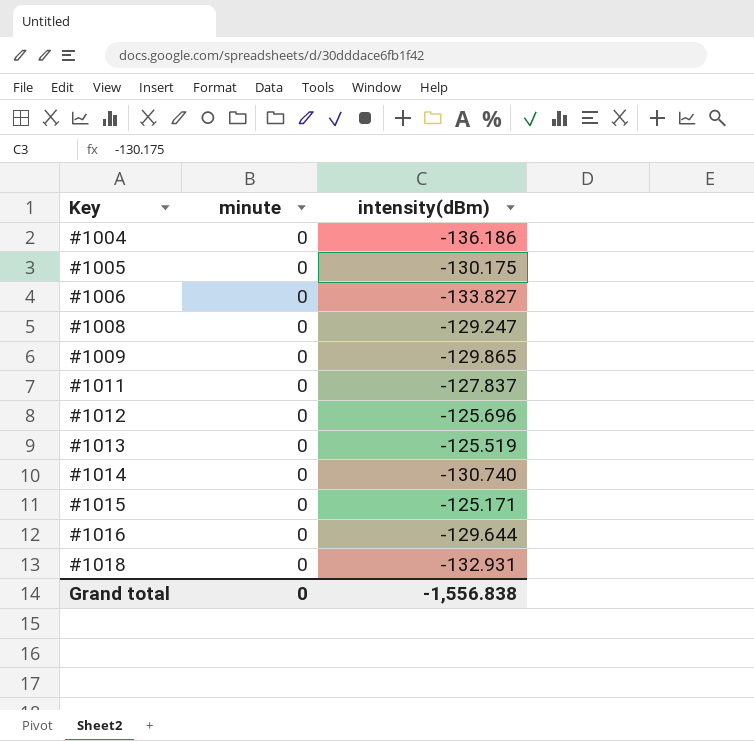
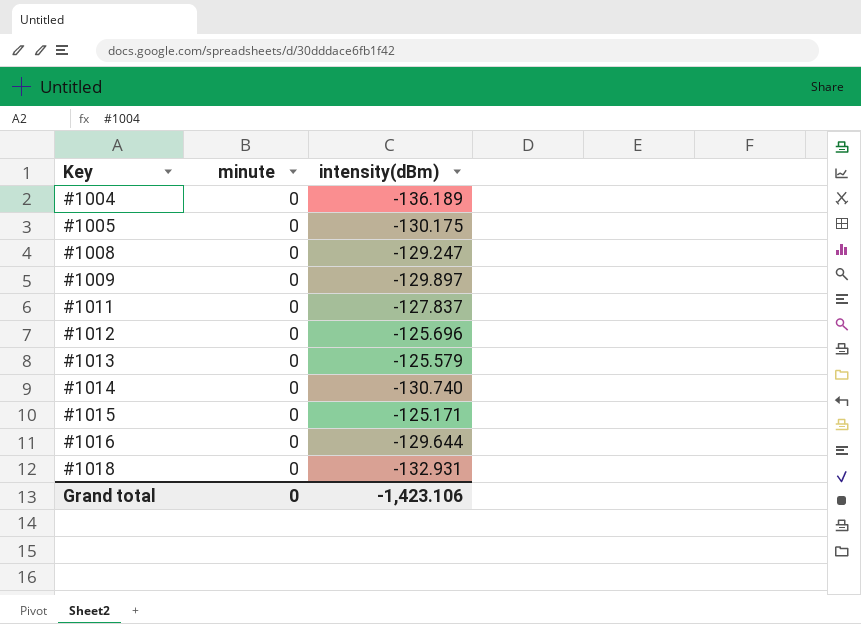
row #1006: 0 | -133.827 -> none
#1004 | intensity(dBm): -136.186 -> -136.189
#1009 | intensity(dBm): -129.865 -> -129.897
#1013 | intensity(dBm): -125.519 -> -125.579
Grand total | intensity(dBm): -1,556.838 -> -1,423.106

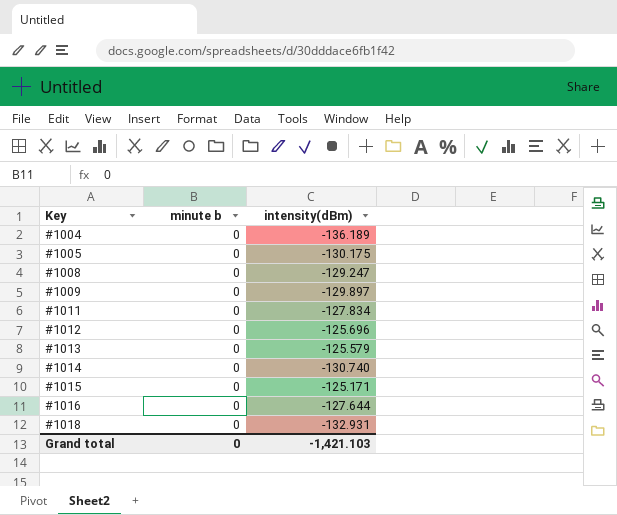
column name: minute -> minute b
#1011 | intensity(dBm): -127.837 -> -127.834
#1016 | intensity(dBm): -129.644 -> -127.644
Grand total | intensity(dBm): -1,423.106 -> -1,421.103

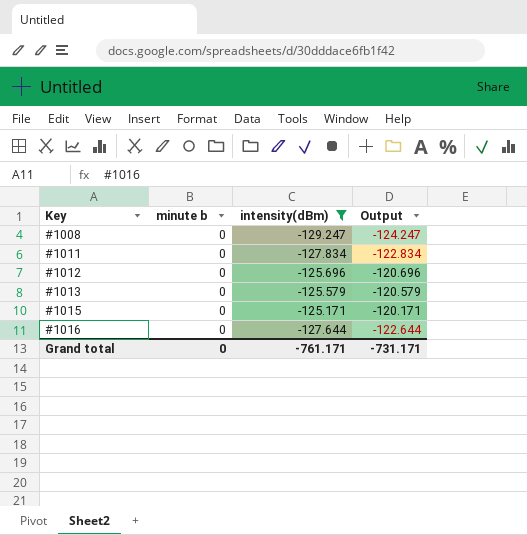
filter: none -> intensity(dBm) >= -129.247
column Output | formula: none -> [intensity(dBm)] + 5
Grand total | intensity(dBm): -1,421.103 -> -761.171

